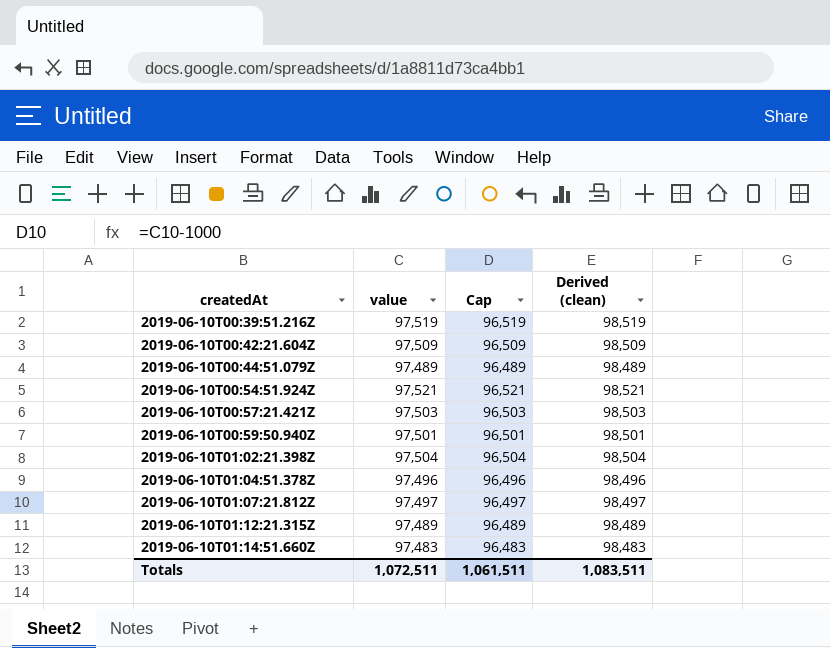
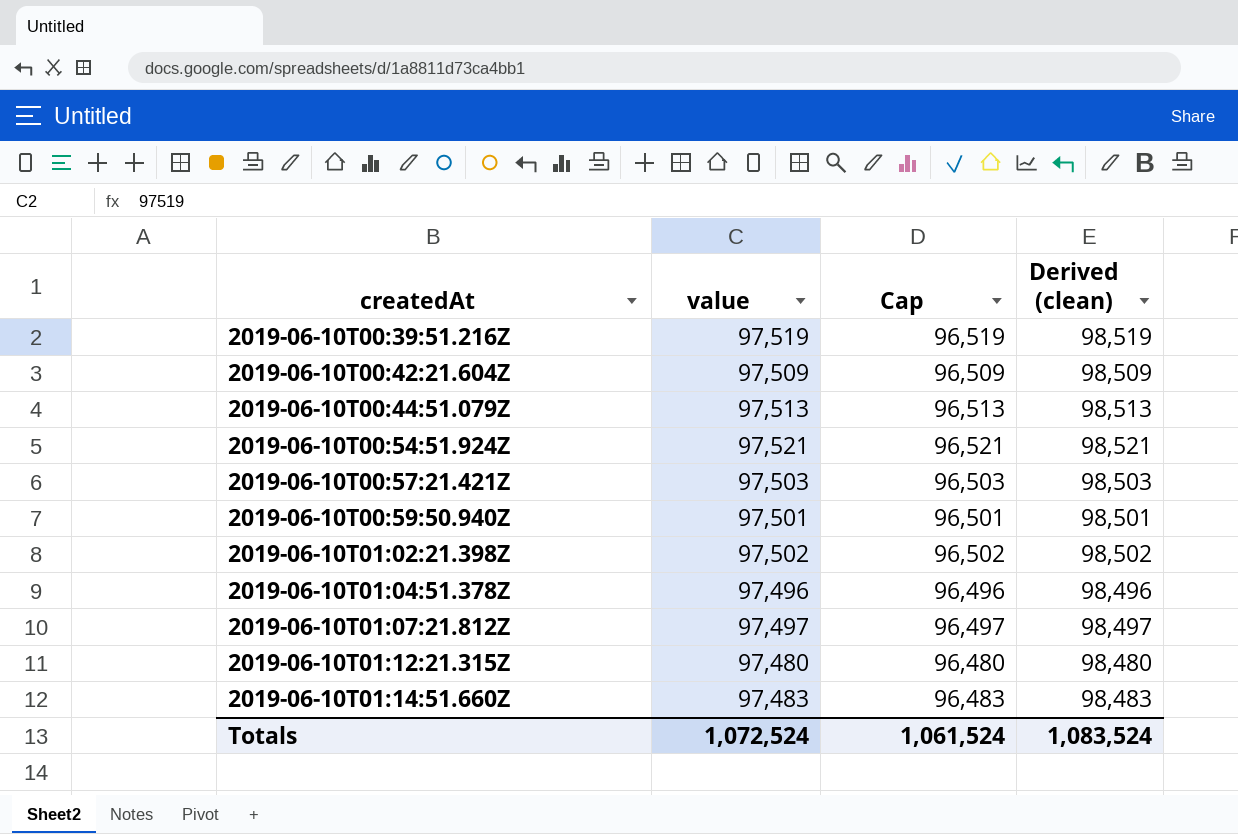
2019-06-10T00:44:51.079Z | value: 97,489 -> 97,513
2019-06-10T00:44:51.079Z | Cap: 96,489 -> 96,513
2019-06-10T00:44:51.079Z | Derived (clean): 98,489 -> 98,513
2019-06-10T01:02:21.398Z | value: 97,504 -> 97,502
2019-06-10T01:02:21.398Z | Cap: 96,504 -> 96,502
2019-06-10T01:02:21.398Z | Derived (clean): 98,504 -> 98,502
2019-06-10T01:12:21.315Z | value: 97,489 -> 97,480
2019-06-10T01:12:21.315Z | Cap: 96,489 -> 96,480
2019-06-10T01:12:21.315Z | Derived (clean): 98,489 -> 98,480
Totals | value: 1,072,511 -> 1,072,524
Totals | Cap: 1,061,511 -> 1,061,524
Totals | Derived (clean): 1,083,511 -> 1,083,524

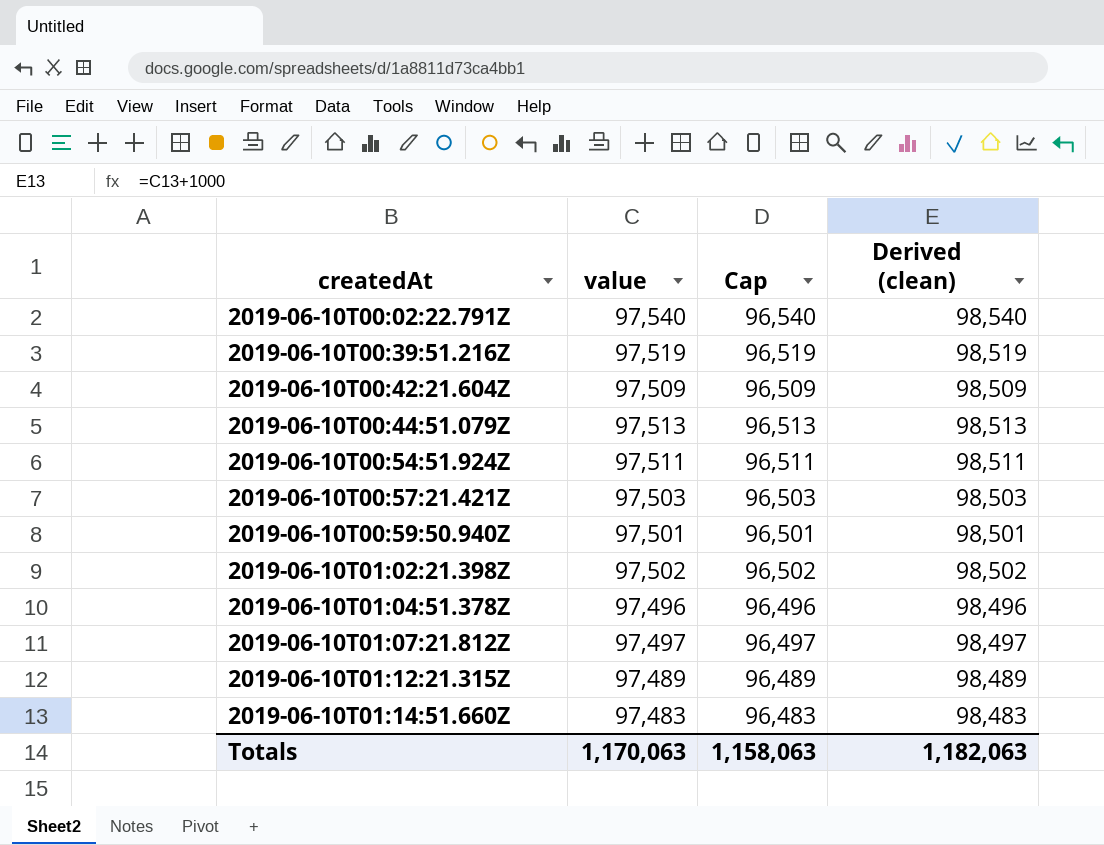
row 2019-06-10T00:02:22.791Z: none -> 97,540 | 96,540 | 98,540
2019-06-10T00:54:51.924Z | value: 97,521 -> 97,511
2019-06-10T00:54:51.924Z | Cap: 96,521 -> 96,511
2019-06-10T00:54:51.924Z | Derived (clean): 98,521 -> 98,511
2019-06-10T01:12:21.315Z | value: 97,480 -> 97,489
2019-06-10T01:12:21.315Z | Cap: 96,480 -> 96,489
2019-06-10T01:12:21.315Z | Derived (clean): 98,480 -> 98,489
Totals | value: 1,072,524 -> 1,170,063
Totals | Cap: 1,061,524 -> 1,158,063
Totals | Derived (clean): 1,083,524 -> 1,182,063

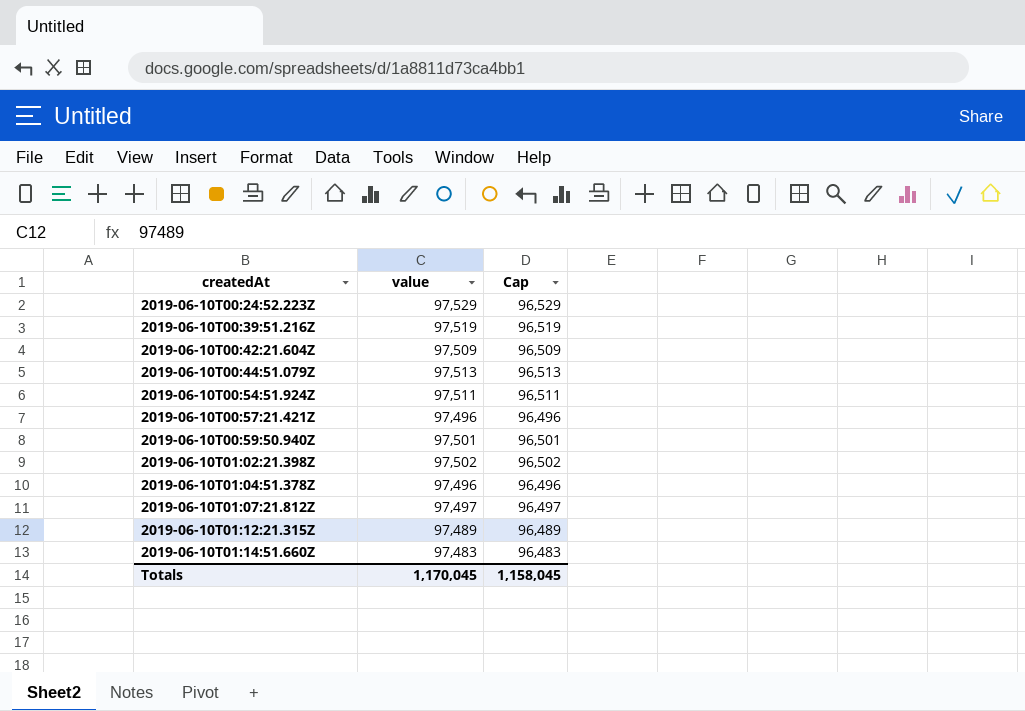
column Derived (clean) | formula: [value] + 1000 -> none
row 2019-06-10T00:02:22.791Z: 97,540 | 96,540 | 98,540 -> none
row 2019-06-10T00:24:52.223Z: none -> 97,529 | 96,529
2019-06-10T00:57:21.421Z | value: 97,503 -> 97,496
2019-06-10T00:57:21.421Z | Cap: 96,503 -> 96,496
Totals | value: 1,170,063 -> 1,170,045
Totals | Cap: 1,158,063 -> 1,158,045

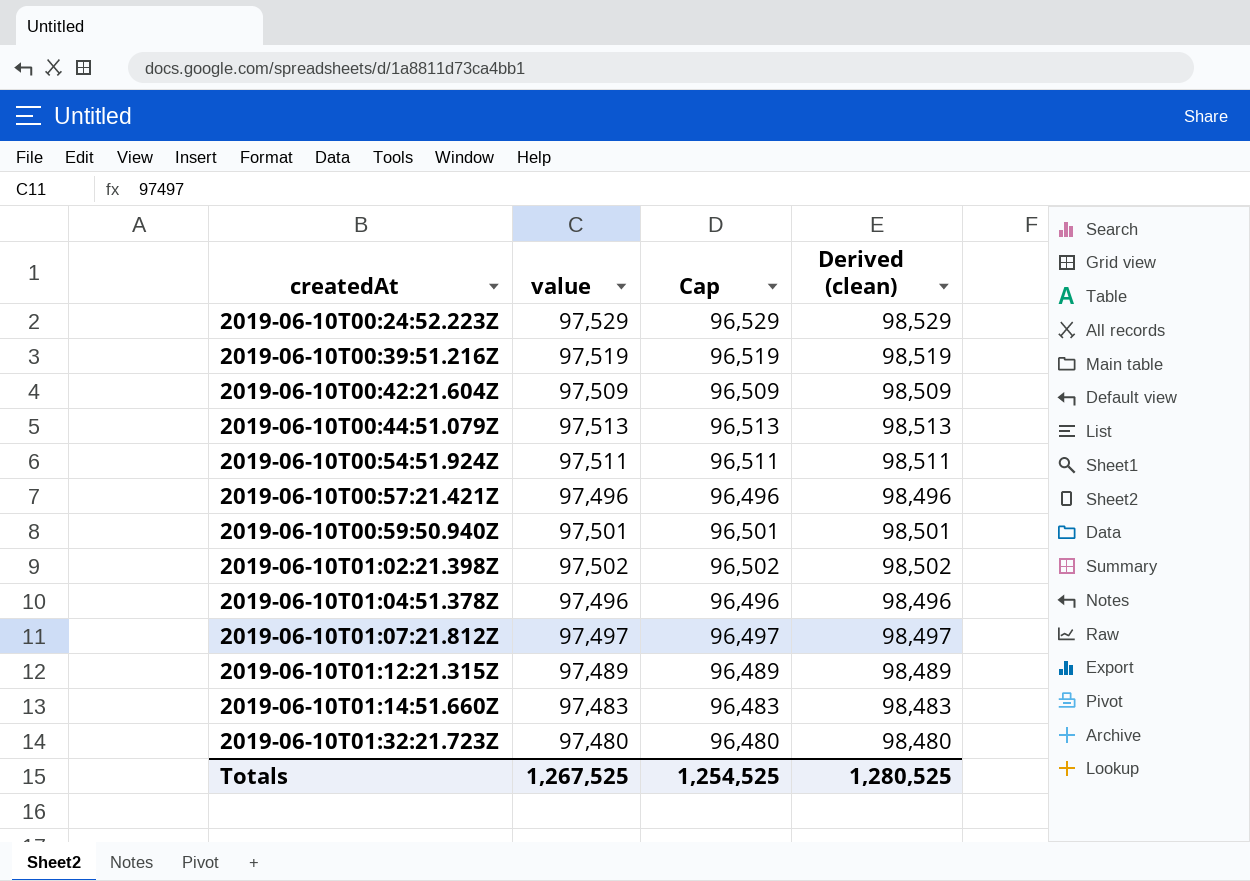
column Derived (clean) | formula: none -> [value] + 1000
row 2019-06-10T01:32:21.723Z: none -> 97,480 | 96,480 | 98,480
Totals | value: 1,170,045 -> 1,267,525
Totals | Cap: 1,158,045 -> 1,254,525

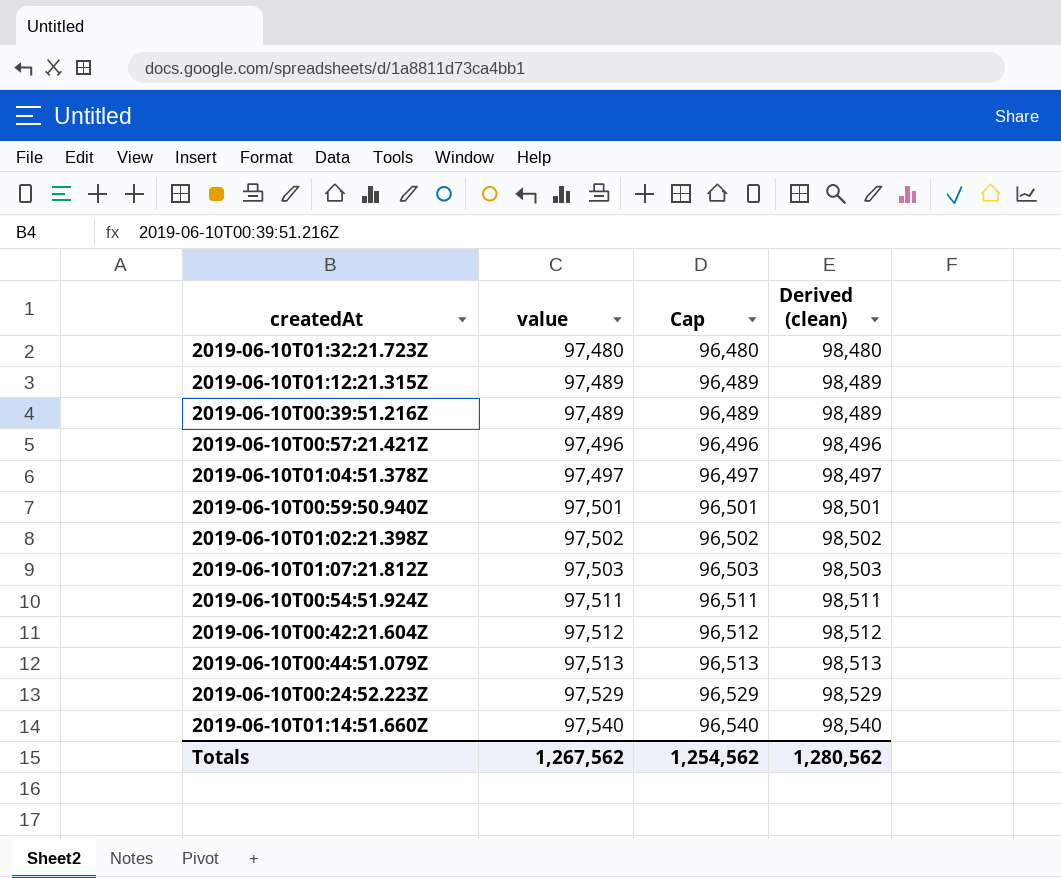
row order: createdAt ascending -> value ascending
2019-06-10T00:39:51.216Z | value: 97,519 -> 97,489
2019-06-10T00:39:51.216Z | Cap: 96,519 -> 96,489
2019-06-10T00:39:51.216Z | Derived (clean): 98,519 -> 98,489
2019-06-10T01:04:51.378Z | value: 97,496 -> 97,497
2019-06-10T01:04:51.378Z | Cap: 96,496 -> 96,497
2019-06-10T01:04:51.378Z | Derived (clean): 98,496 -> 98,497
2019-06-10T01:07:21.812Z | value: 97,497 -> 97,503
2019-06-10T01:07:21.812Z | Cap: 96,497 -> 96,503
2019-06-10T01:07:21.812Z | Derived (clean): 98,497 -> 98,503
2019-06-10T00:42:21.604Z | value: 97,509 -> 97,512
2019-06-10T00:42:21.604Z | Cap: 96,509 -> 96,512
2019-06-10T00:42:21.604Z | Derived (clean): 98,509 -> 98,512
2019-06-10T01:14:51.660Z | value: 97,483 -> 97,540
2019-06-10T01:14:51.660Z | Cap: 96,483 -> 96,540
2019-06-10T01:14:51.660Z | Derived (clean): 98,483 -> 98,540
Totals | value: 1,267,525 -> 1,267,562
Totals | Cap: 1,254,525 -> 1,254,562
Totals | Derived (clean): 1,280,525 -> 1,280,562

